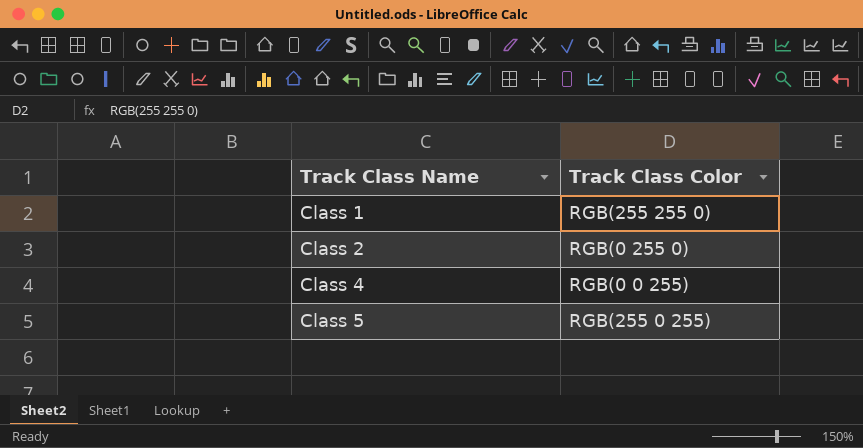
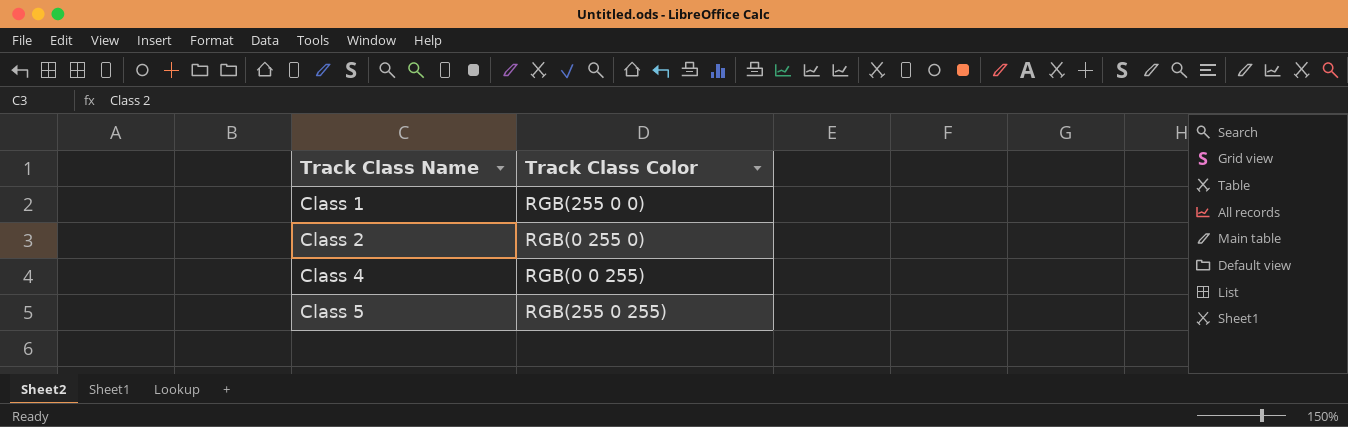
Class 1 | Track Class Color: RGB(255 255 0) -> RGB(255 0 0)

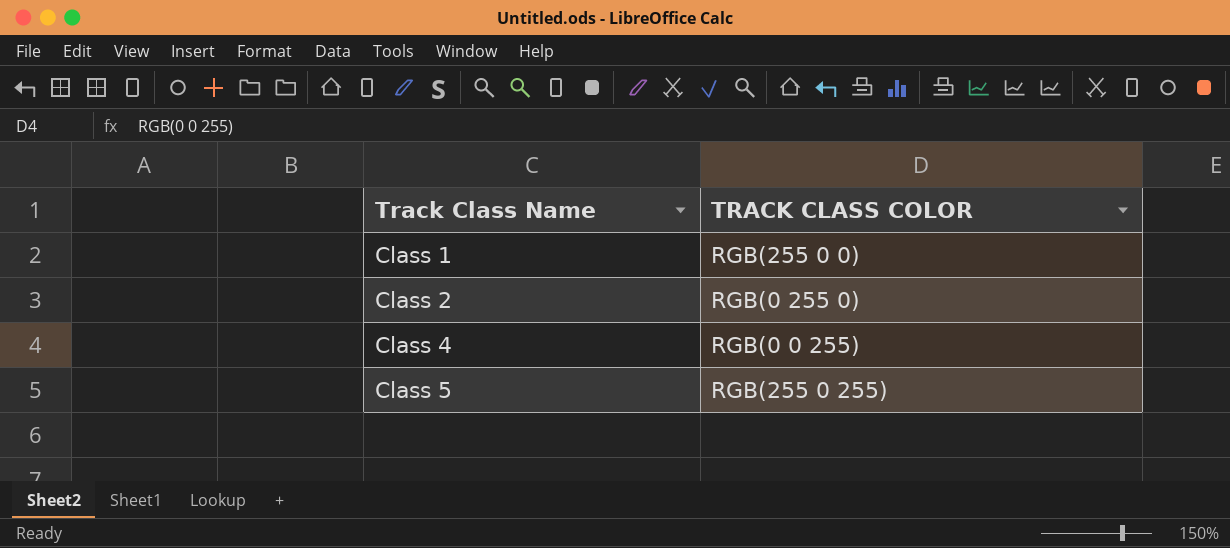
column name: Track Class Color -> TRACK CLASS COLOR

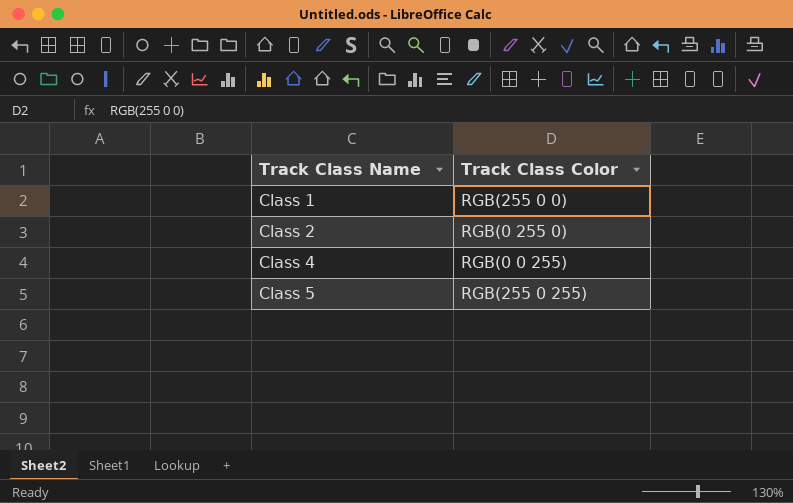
column name: TRACK CLASS COLOR -> Track Class Color

